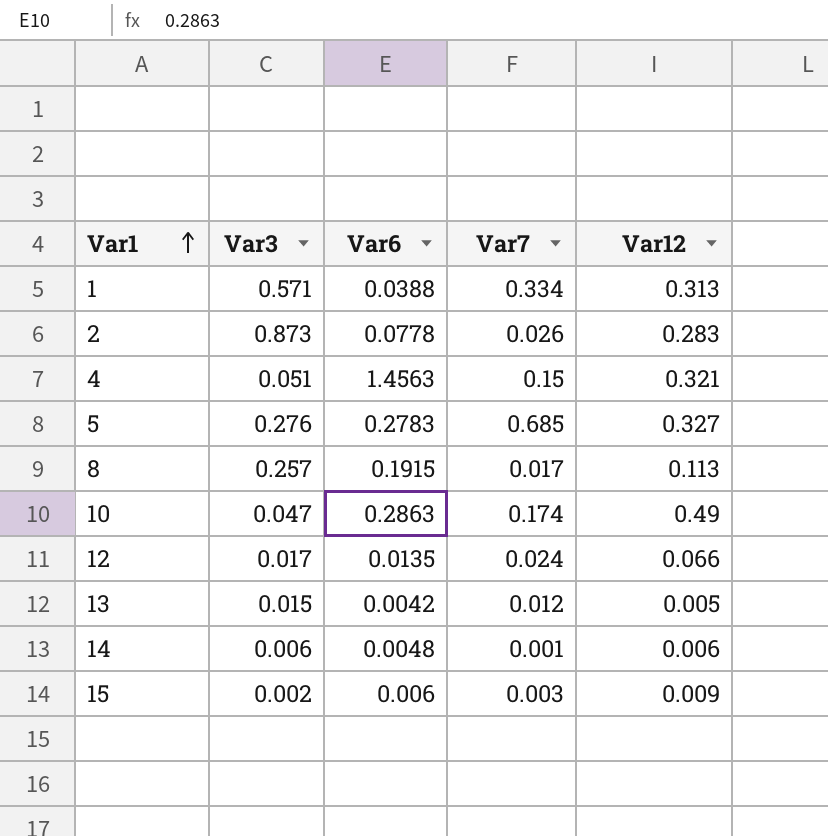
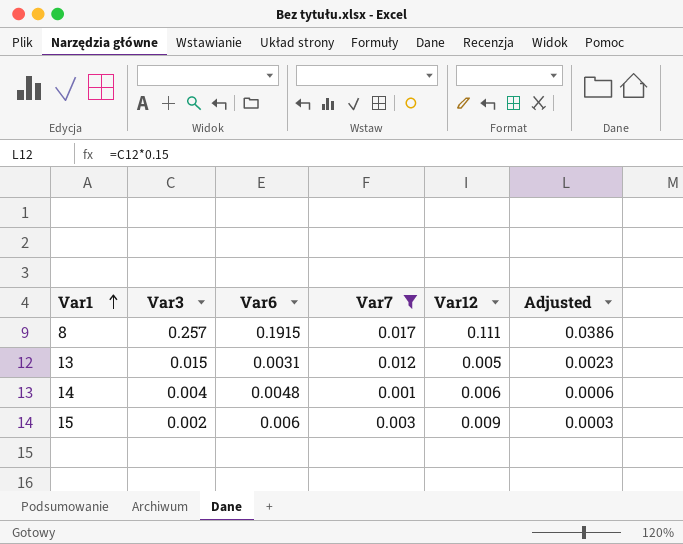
filter: none -> Var7 <= 0.017
column Adjusted | formula: none -> [Var3] * 0.15
8 | Var12: 0.113 -> 0.111
13 | Var6: 0.0042 -> 0.0031
14 | Var3: 0.006 -> 0.004

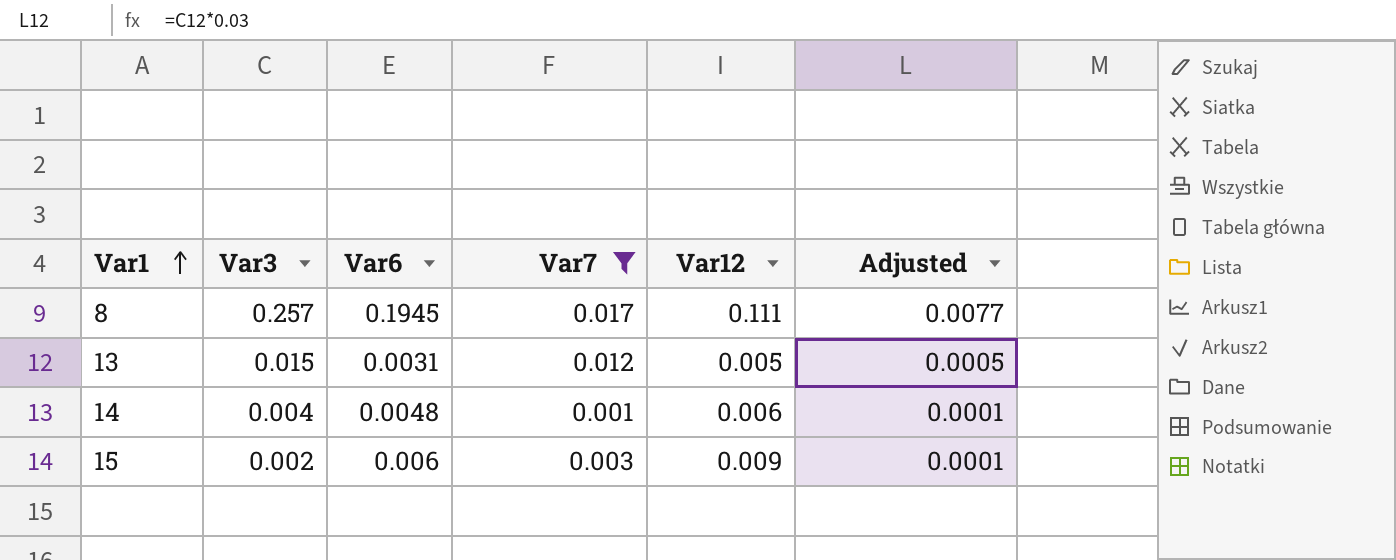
column Adjusted | formula: [Var3] * 0.15 -> [Var3] * 0.03
8 | Var6: 0.1915 -> 0.1945

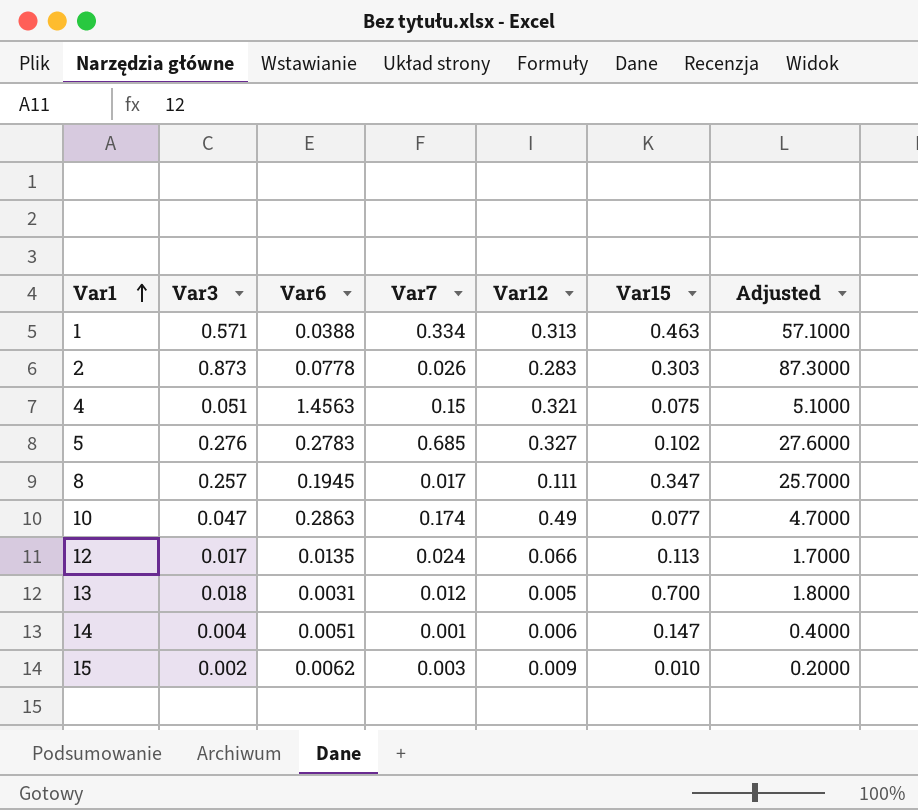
filter: Var7 <= 0.017 -> none
column Var15 | position: none -> 6
column Adjusted | formula: [Var3] * 0.03 -> [Var3] * 100
13 | Var3: 0.015 -> 0.018
14 | Var6: 0.0048 -> 0.0051
15 | Var6: 0.006 -> 0.0062

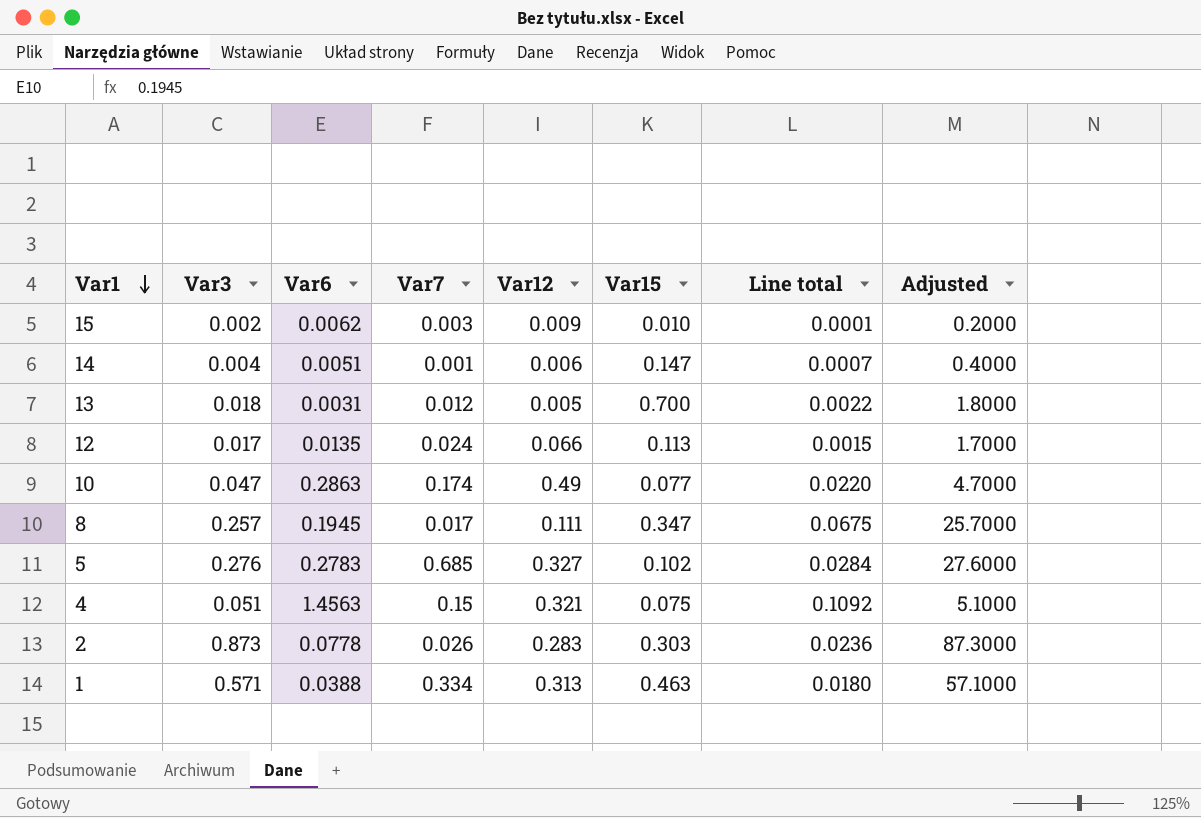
row order: Var1 ascending -> Var1 descending
column Line total | formula: none -> [Var6] * [Var15]

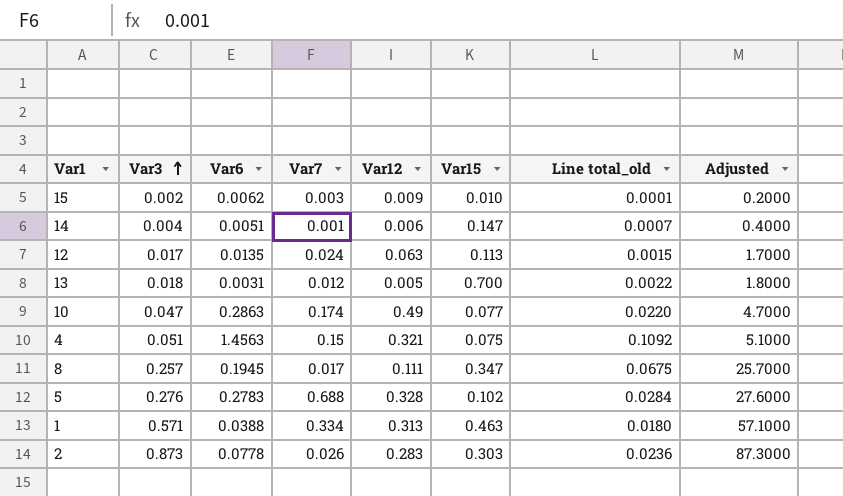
row order: Var1 descending -> Var3 ascending
column name: Line total -> Line total_old
12 | Var12: 0.066 -> 0.063
5 | Var7: 0.685 -> 0.688
5 | Var12: 0.327 -> 0.328

